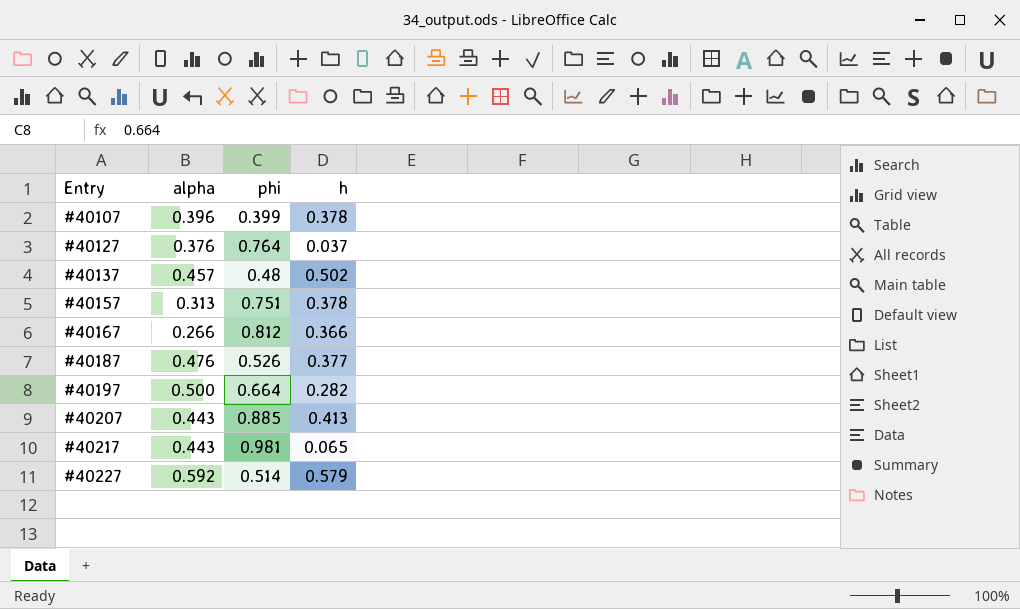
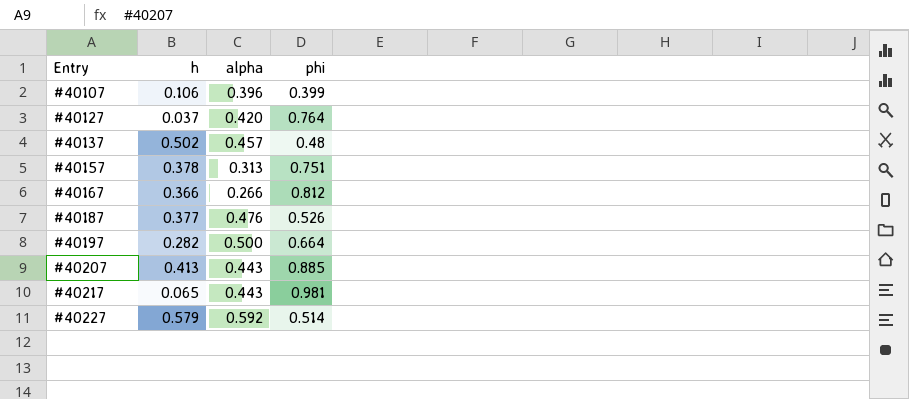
column h | position: 4 -> 2
#40107 | h: 0.378 -> 0.106
#40127 | alpha: 0.376 -> 0.420

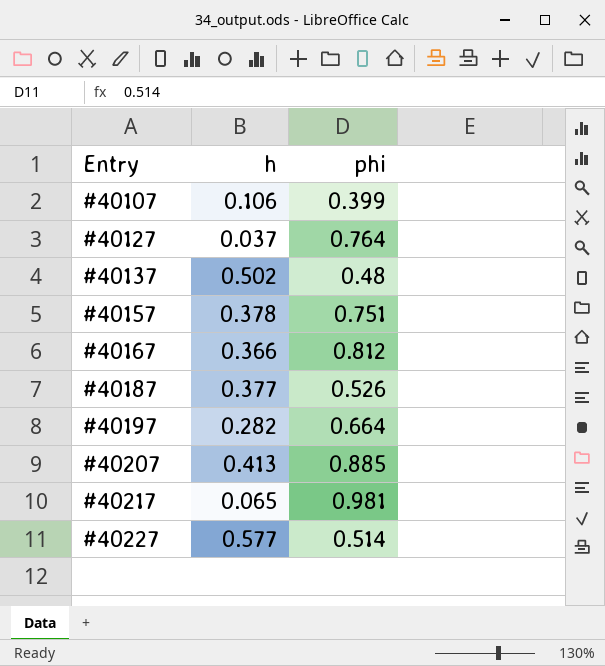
column alpha | position: 3 -> none
#40227 | h: 0.579 -> 0.577

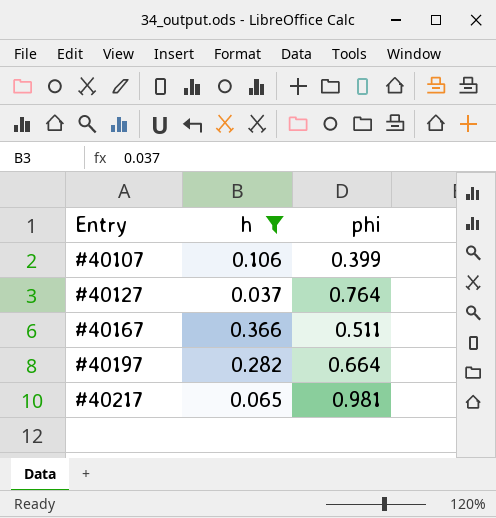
filter: none -> h <= 0.366
#40167 | phi: 0.812 -> 0.511

